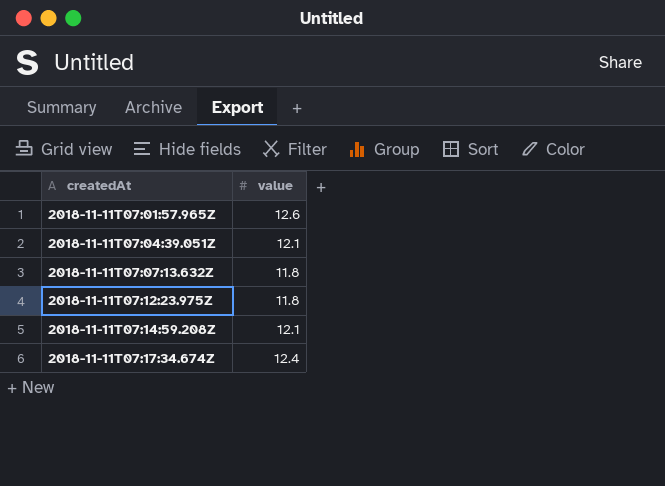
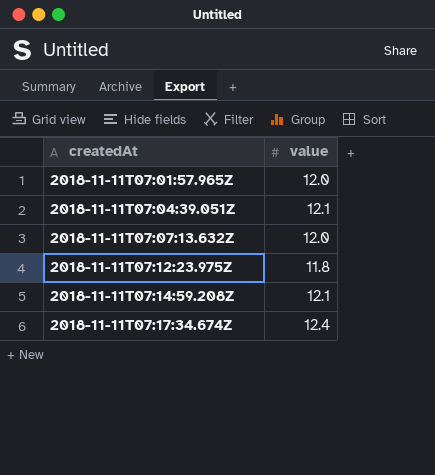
2018-11-11T07:01:57.965Z | value: 12.6 -> 12.0
2018-11-11T07:07:13.632Z | value: 11.8 -> 12.0

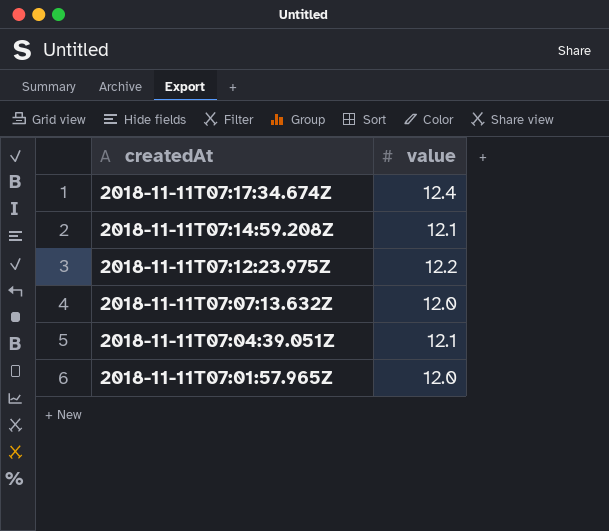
row order: createdAt ascending -> createdAt descending
2018-11-11T07:12:23.975Z | value: 11.8 -> 12.2

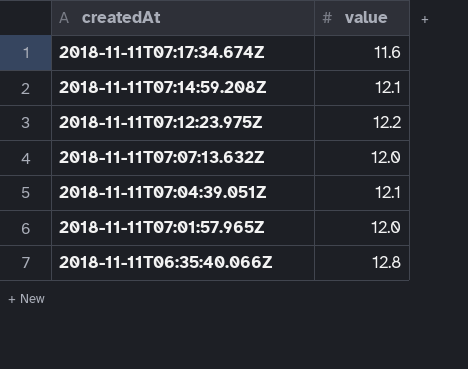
2018-11-11T07:17:34.674Z | value: 12.4 -> 11.6
row 2018-11-11T06:35:40.066Z: none -> 12.8

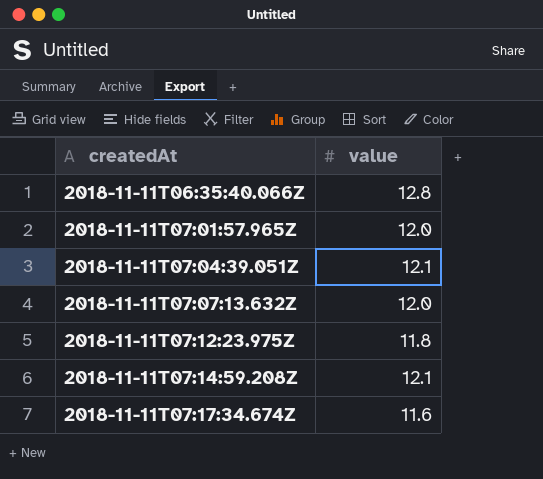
row order: createdAt descending -> createdAt ascending
2018-11-11T07:12:23.975Z | value: 12.2 -> 11.8

